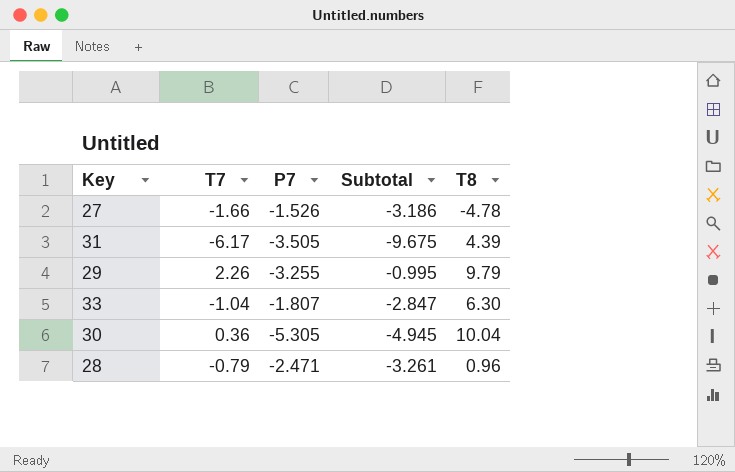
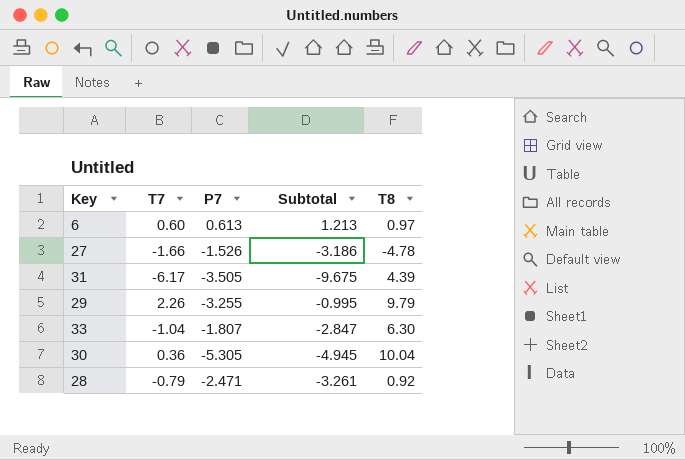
row 6: none -> 0.60 | 0.613 | 1.213 | 0.97
28 | T8: 0.96 -> 0.92

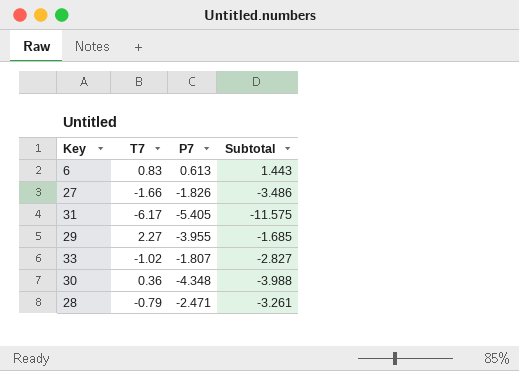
column T8 | position: 5 -> none
6 | T7: 0.60 -> 0.83
6 | Subtotal: 1.213 -> 1.443
27 | P7: -1.526 -> -1.826
27 | Subtotal: -3.186 -> -3.486
31 | P7: -3.505 -> -5.405
31 | Subtotal: -9.675 -> -11.575
29 | T7: 2.26 -> 2.27
29 | P7: -3.255 -> -3.955
29 | Subtotal: -0.995 -> -1.685
33 | T7: -1.04 -> -1.02
33 | Subtotal: -2.847 -> -2.827
30 | P7: -5.305 -> -4.348
30 | Subtotal: -4.945 -> -3.988

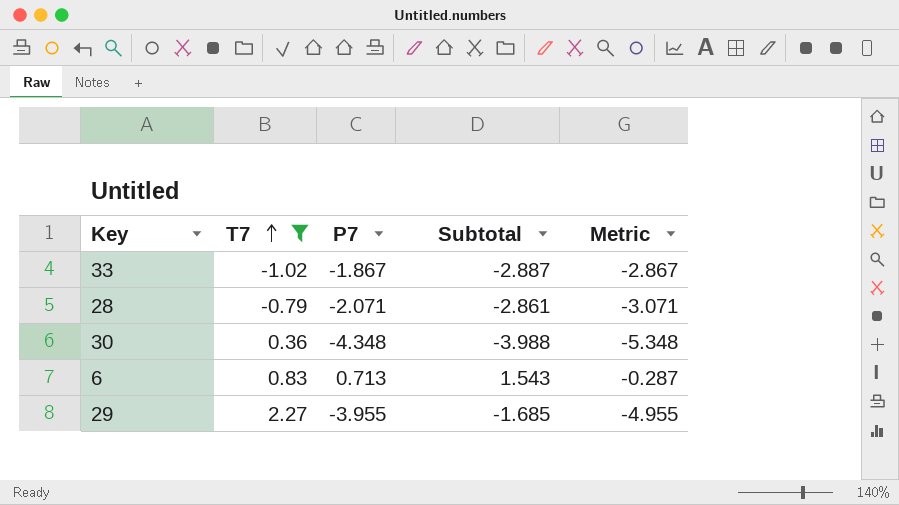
filter: none -> T7 >= -1.02
row order: none -> T7 ascending
column Metric | formula: none -> [P7] - 1
33 | P7: -1.807 -> -1.867
33 | Subtotal: -2.827 -> -2.887
28 | P7: -2.471 -> -2.071
28 | Subtotal: -3.261 -> -2.861
6 | P7: 0.613 -> 0.713
6 | Subtotal: 1.443 -> 1.543

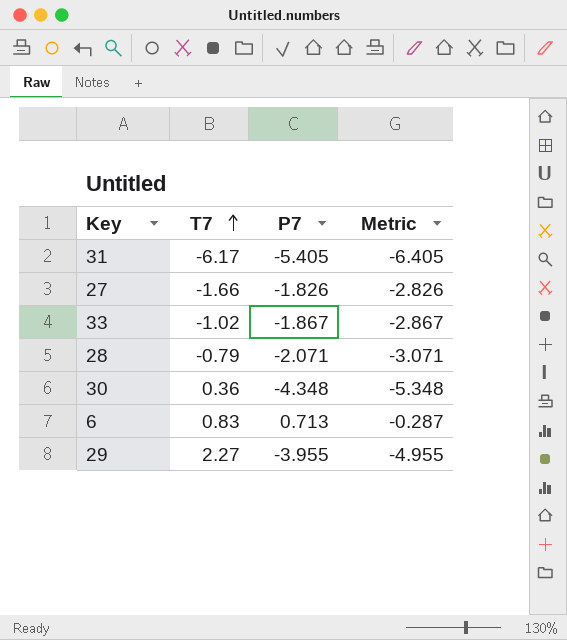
filter: T7 >= -1.02 -> none
column Subtotal | formula: [T7] + [P7] -> none

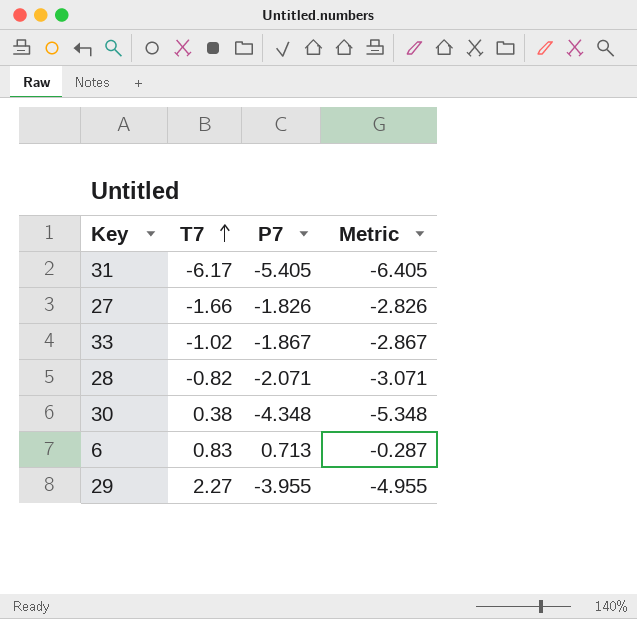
28 | T7: -0.79 -> -0.82
30 | T7: 0.36 -> 0.38

